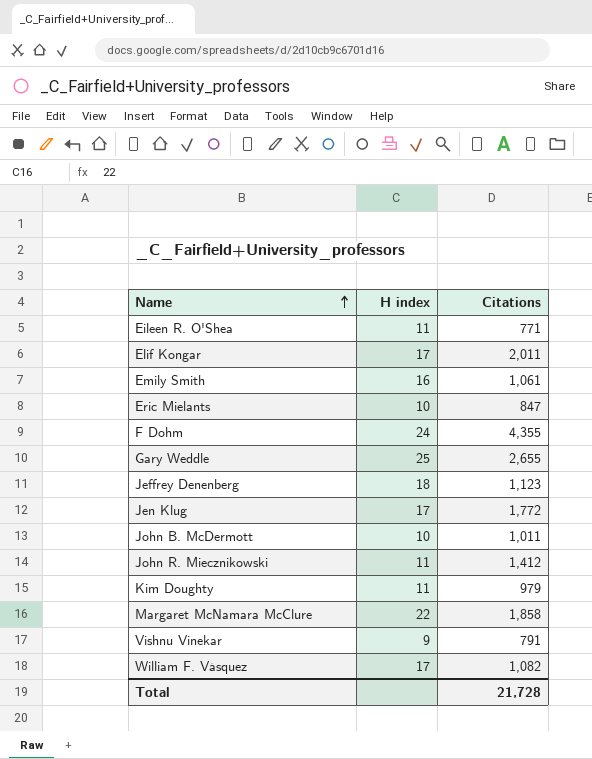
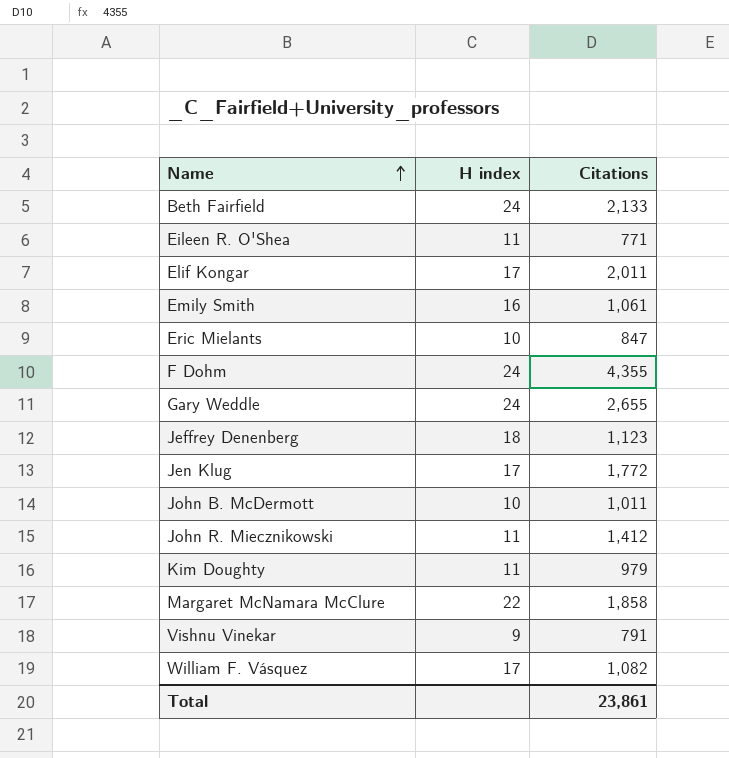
row Beth Fairfield: none -> 24 | 2,133
Gary Weddle | H index: 25 -> 24
Total | Citations: 21,728 -> 23,861

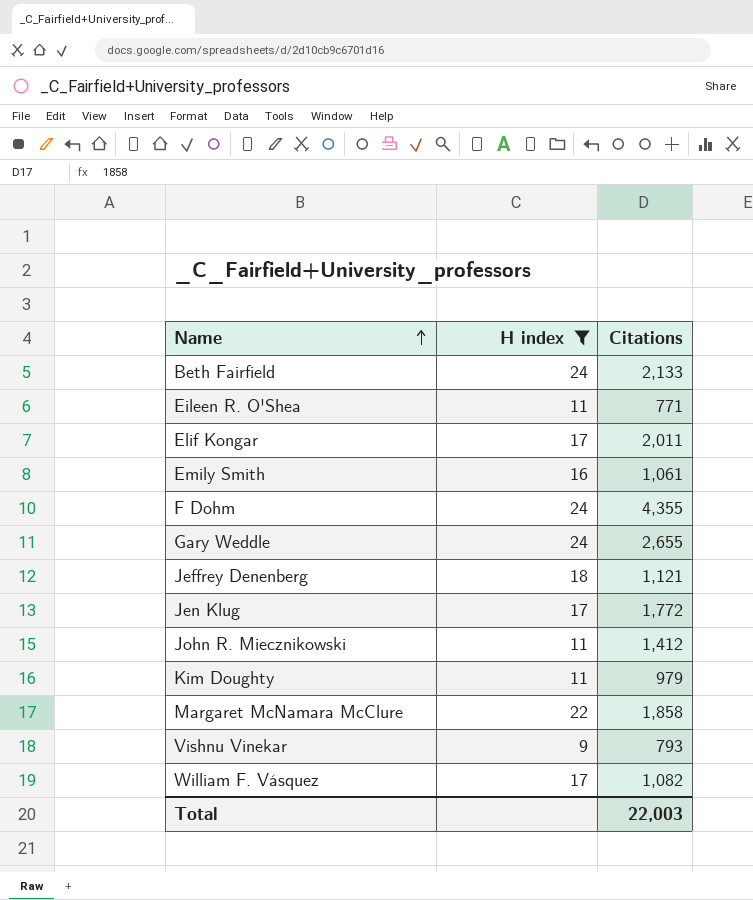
filter: none -> H index != 10
Jeffrey Denenberg | Citations: 1,123 -> 1,121
Vishnu Vinekar | Citations: 791 -> 793
Total | Citations: 23,861 -> 22,003

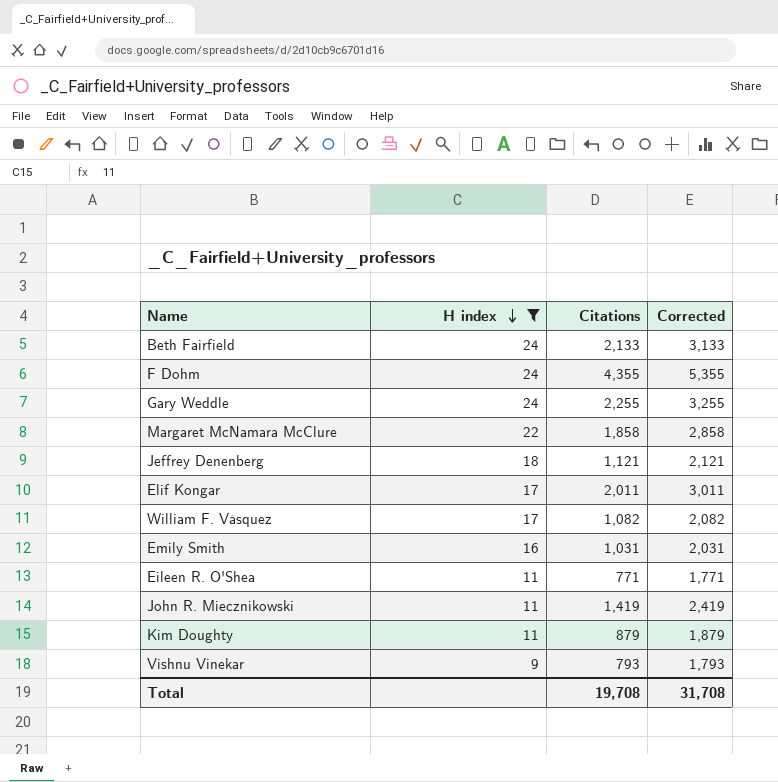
row order: Name ascending -> H index descending
column Corrected | formula: none -> [Citations] + 1000
row Jen Klug: 17 | 1,772 -> none
Gary Weddle | Citations: 2,655 -> 2,255
Emily Smith | Citations: 1,061 -> 1,031
John R. Miecznikowski | Citations: 1,412 -> 1,419
Kim Doughty | Citations: 979 -> 879
Total | Citations: 22,003 -> 19,708

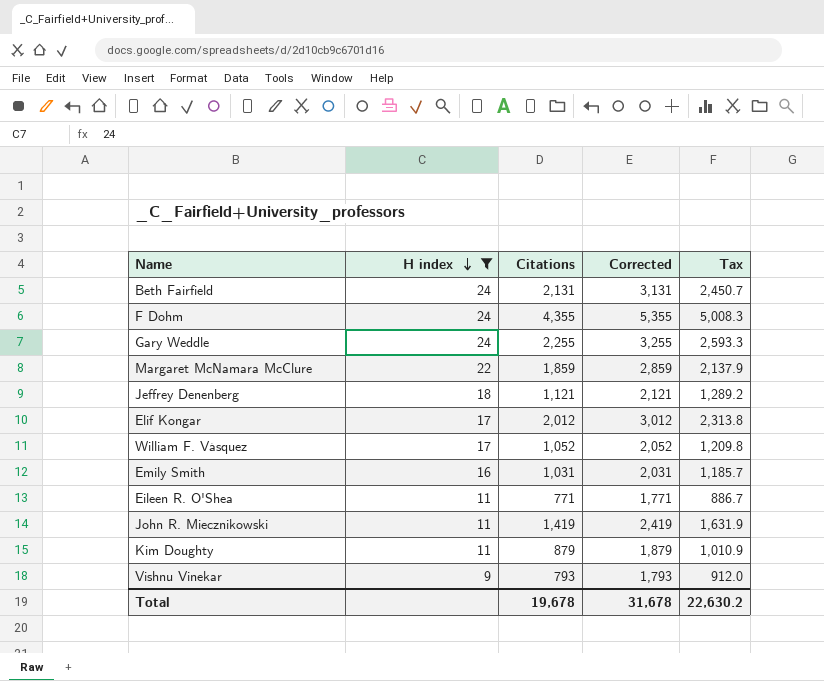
column Tax | formula: none -> [Citations] * 1.15
Beth Fairfield | Citations: 2,133 -> 2,131
Beth Fairfield | Corrected: 3,133 -> 3,131
Margaret McNamara McClure | Citations: 1,858 -> 1,859
Margaret McNamara McClure | Corrected: 2,858 -> 2,859
Elif Kongar | Citations: 2,011 -> 2,012
Elif Kongar | Corrected: 3,011 -> 3,012
William F. Vásquez | Citations: 1,082 -> 1,052
William F. Vásquez | Corrected: 2,082 -> 2,052
Total | Citations: 19,708 -> 19,678
Total | Corrected: 31,708 -> 31,678

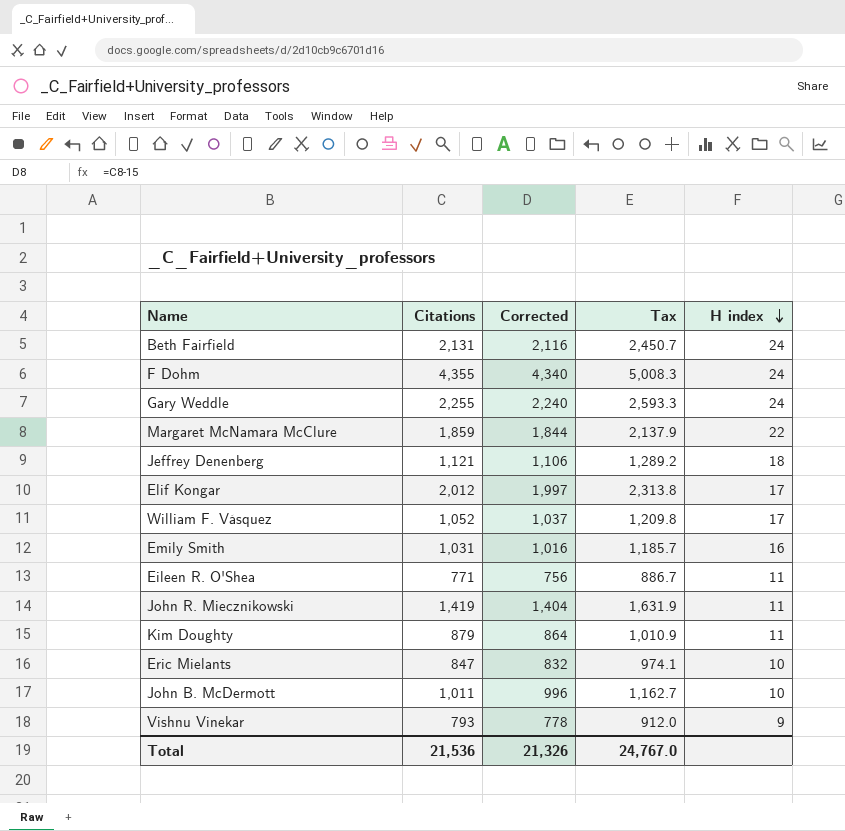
filter: H index != 10 -> none
column Corrected | formula: [Citations] + 1000 -> [Citations] - 15
column H index | position: 2 -> 5
Total | Citations: 19,678 -> 21,536
Total | Corrected: 31,678 -> 21,326
Total | Tax: 22,630.2 -> 24,767.0

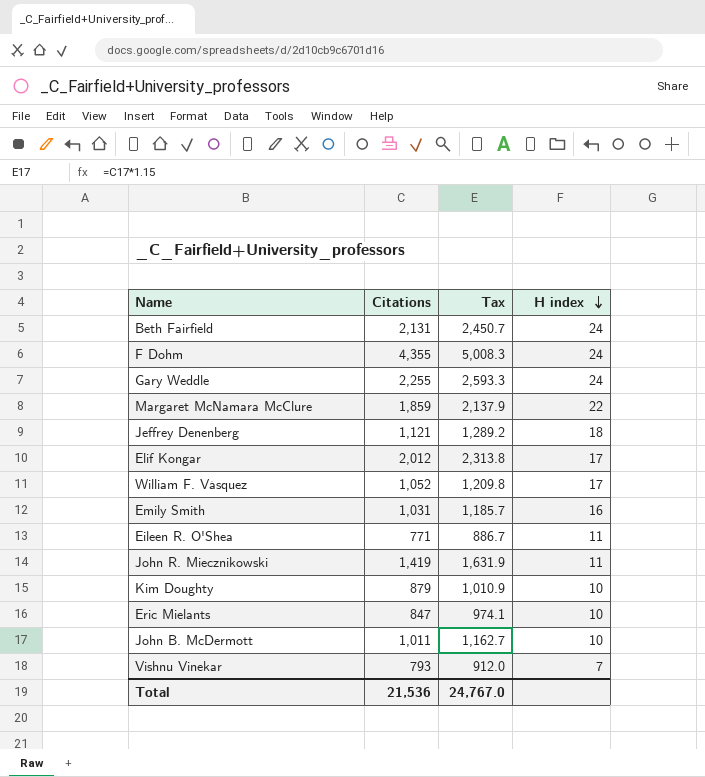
column Corrected | formula: [Citations] - 15 -> none
Kim Doughty | H index: 11 -> 10
Vishnu Vinekar | H index: 9 -> 7

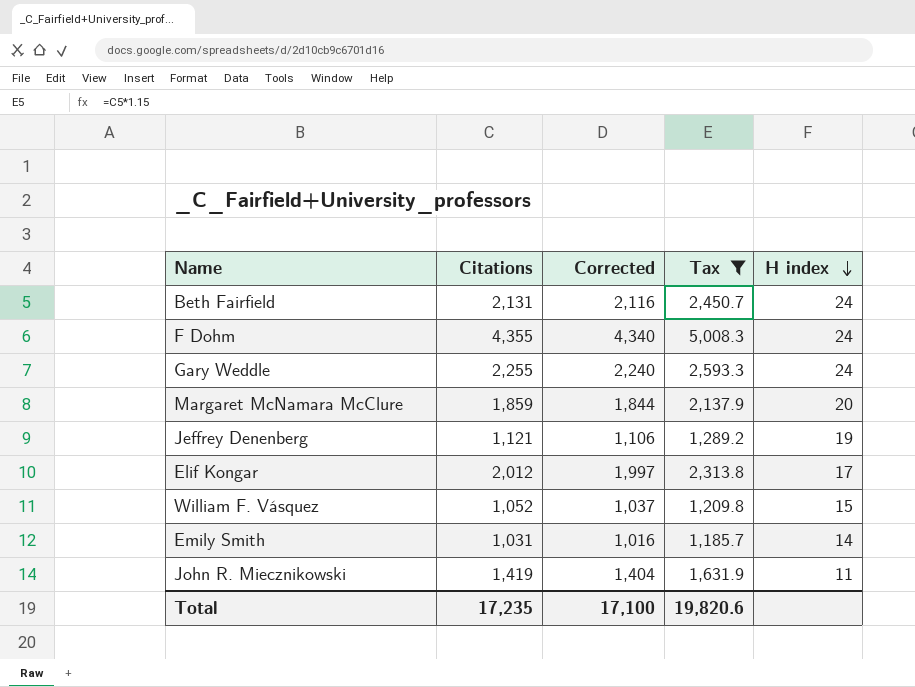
filter: none -> Tax >= 1,185.7
column Corrected | formula: none -> [Citations] - 15
Margaret McNamara McClure | H index: 22 -> 20
Jeffrey Denenberg | H index: 18 -> 19
William F. Vásquez | H index: 17 -> 15
Emily Smith | H index: 16 -> 14
Total | Citations: 21,536 -> 17,235
Total | Tax: 24,767.0 -> 19,820.6

